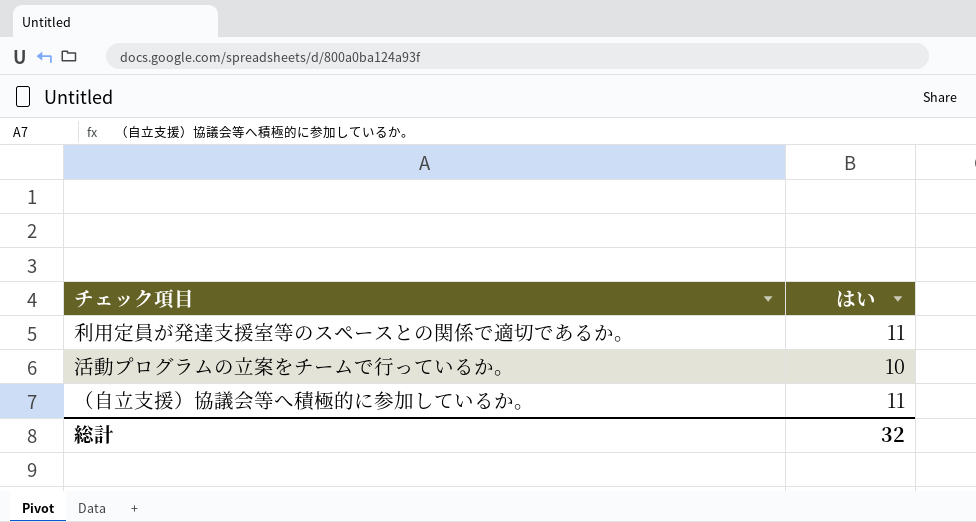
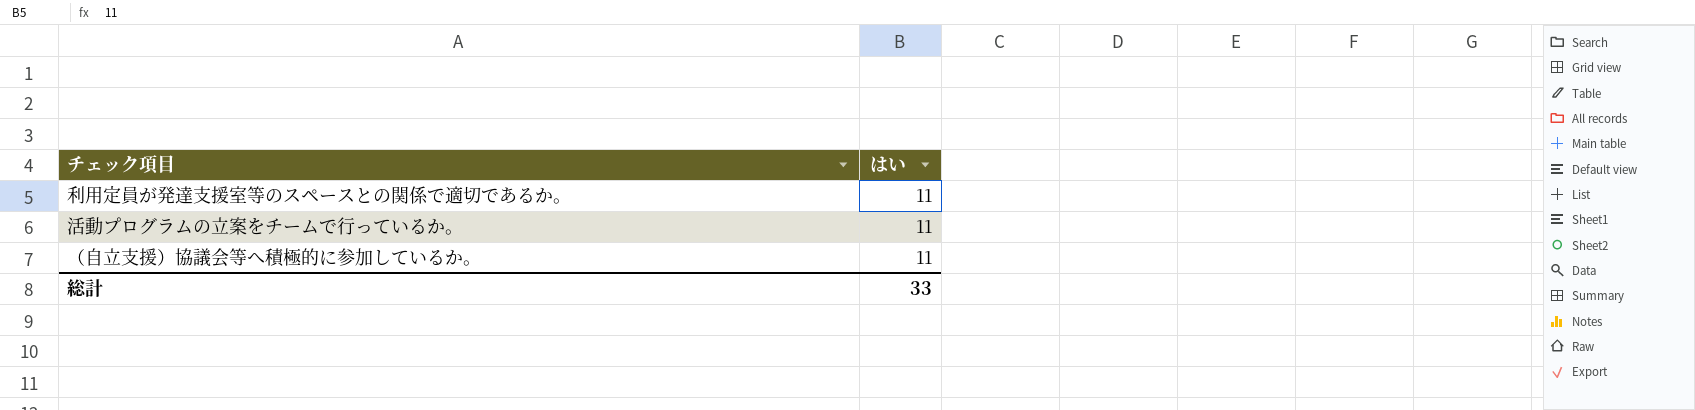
活動プログラムの立案をチームで行っているか。 | はい: 10 -> 11
総計 | はい: 32 -> 33

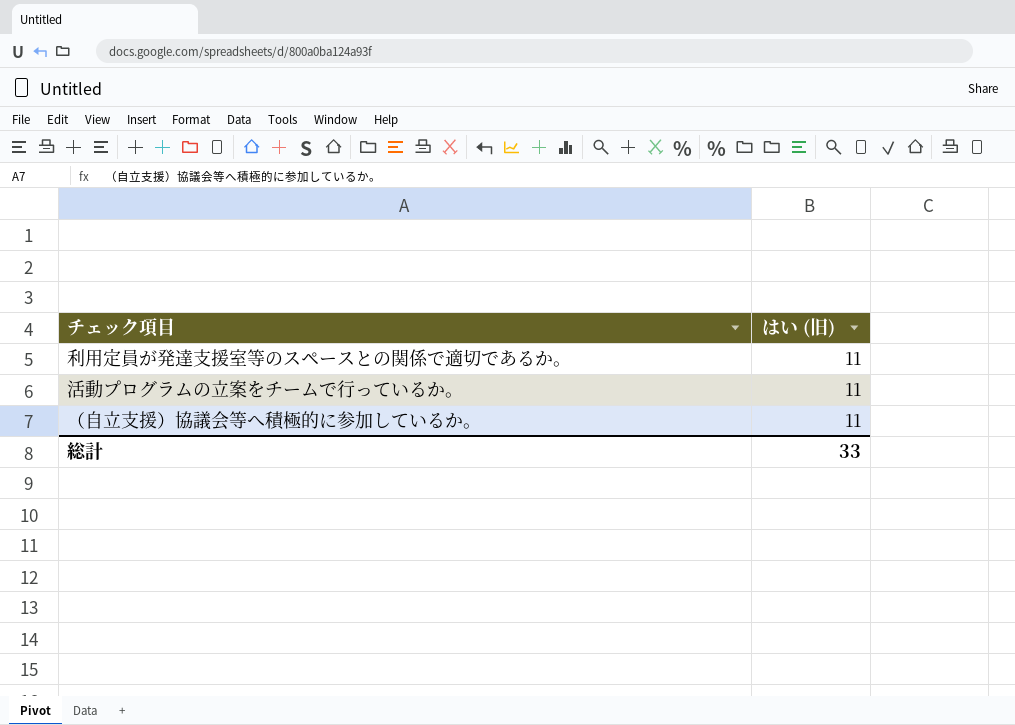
column name: はい -> はい (旧)

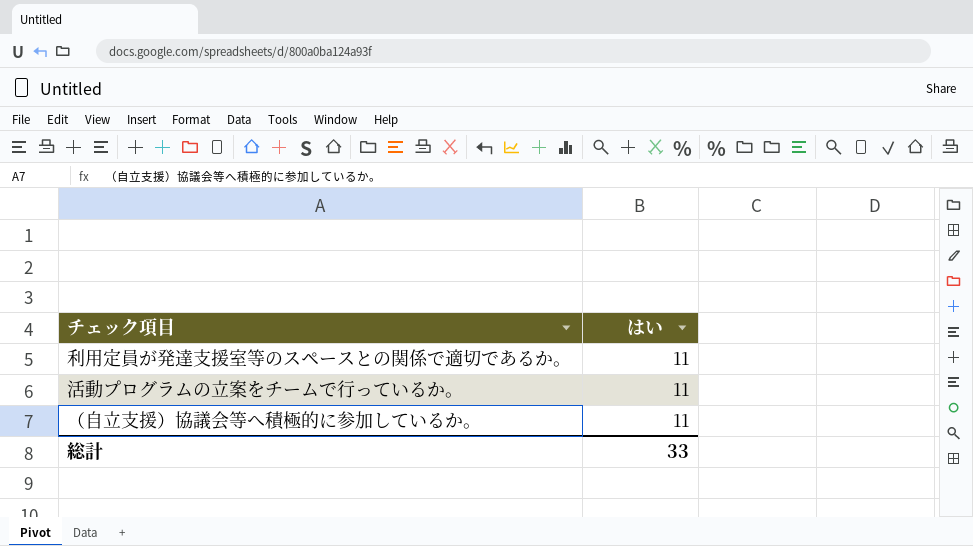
column name: はい (旧) -> はい

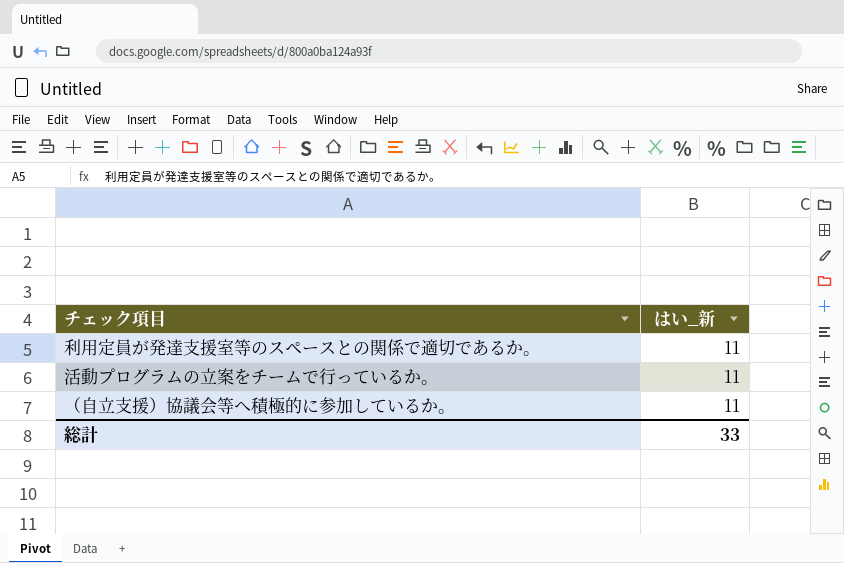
column name: はい -> はい_新

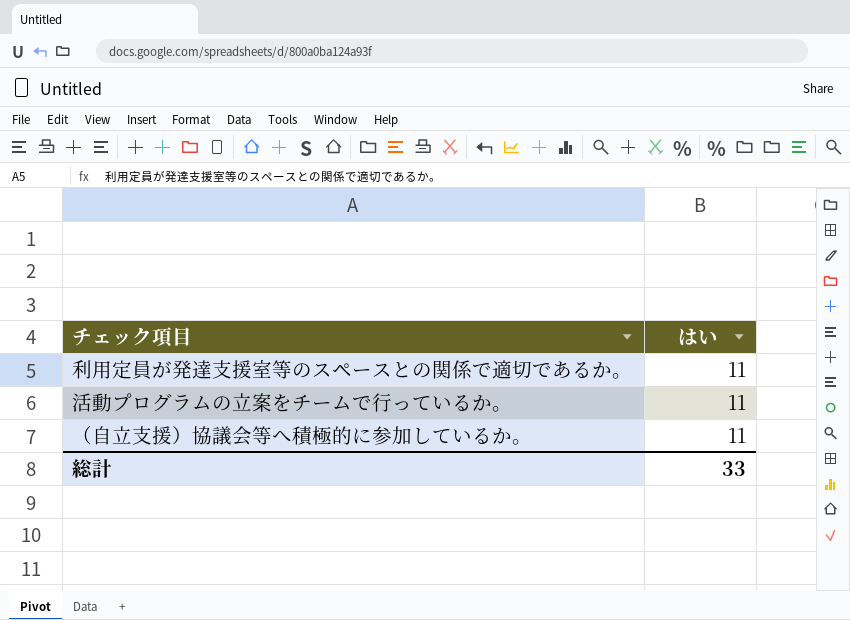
column name: はい_新 -> はい

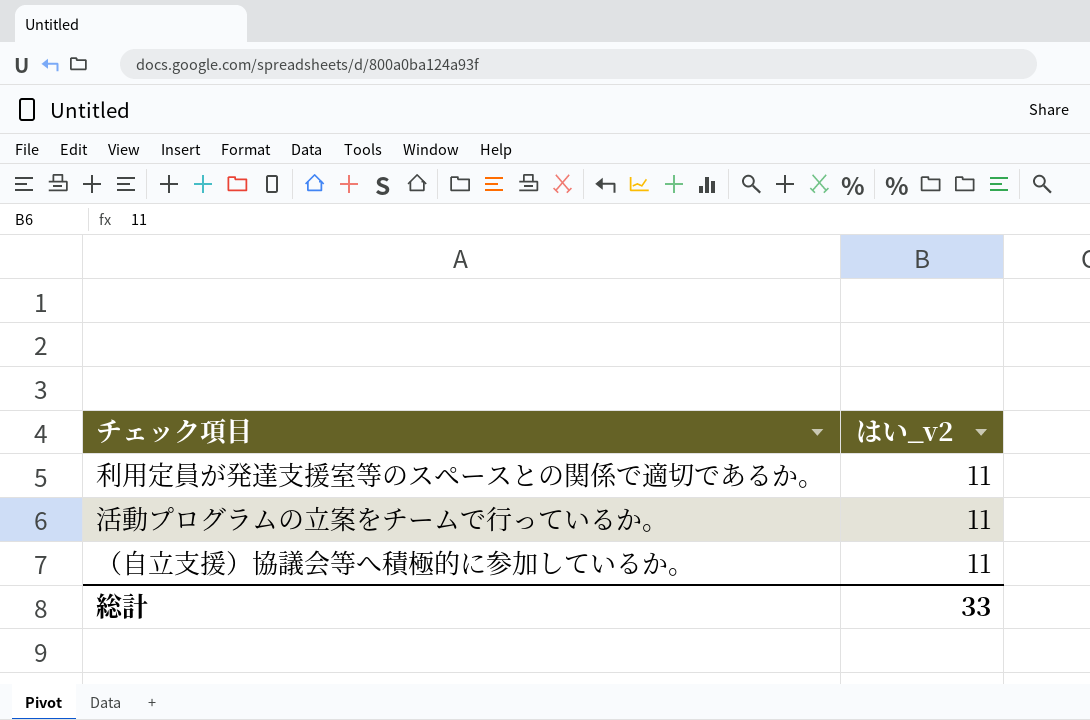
column name: はい -> はい_v2

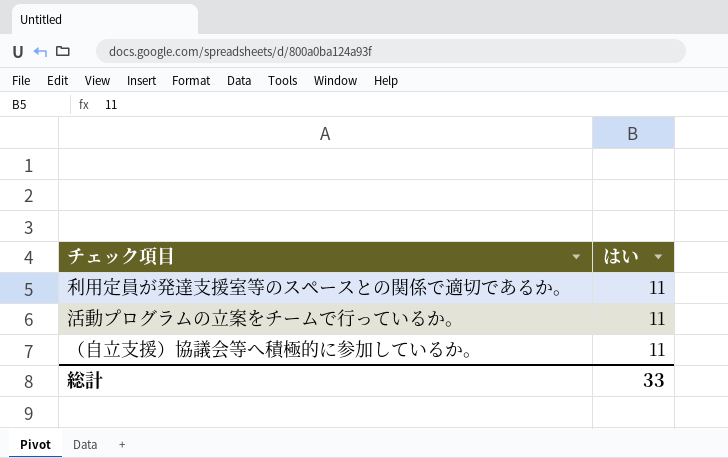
column name: はい_v2 -> はい

